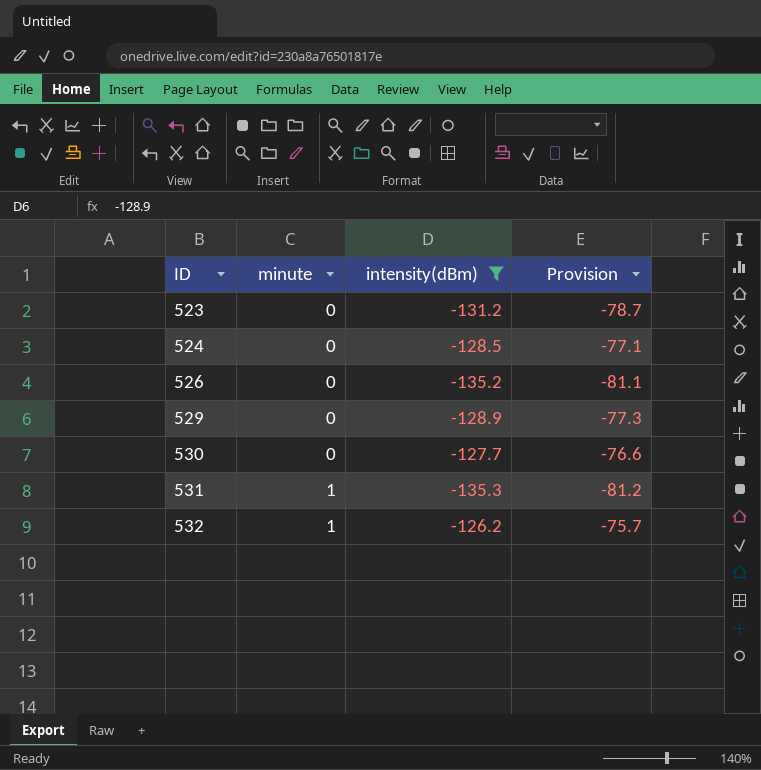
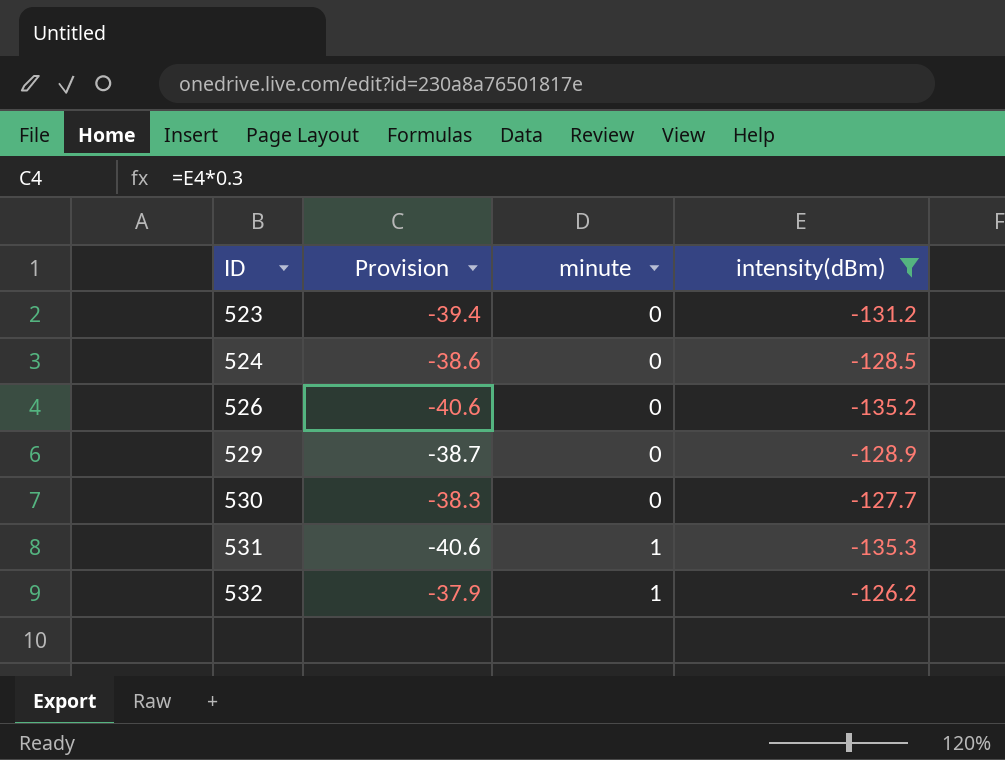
column Provision | formula: [intensity(dBm)] * 0.6 -> [intensity(dBm)] * 0.3
column Provision | position: 4 -> 2

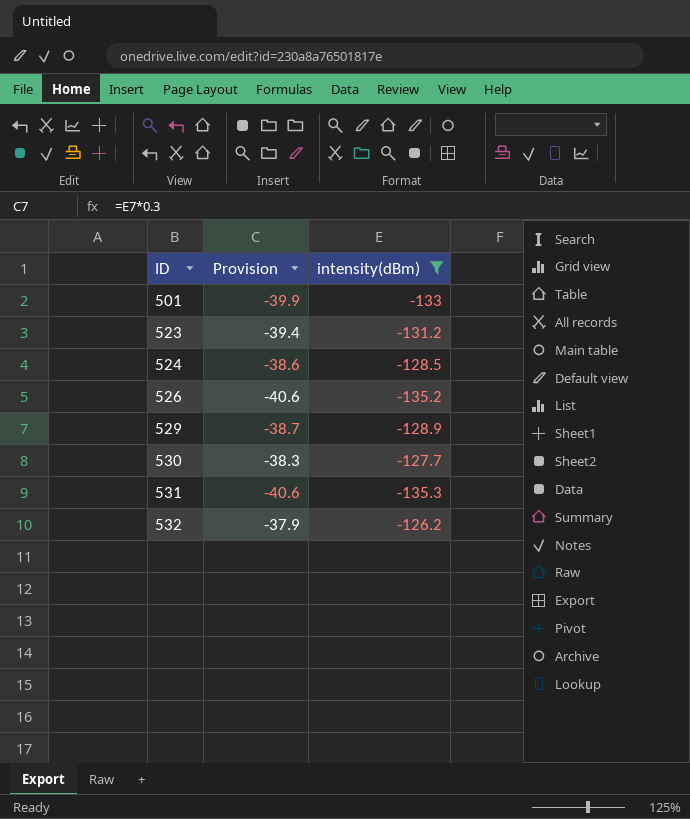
column minute | position: 3 -> none
row 501: none -> -39.9 | -133

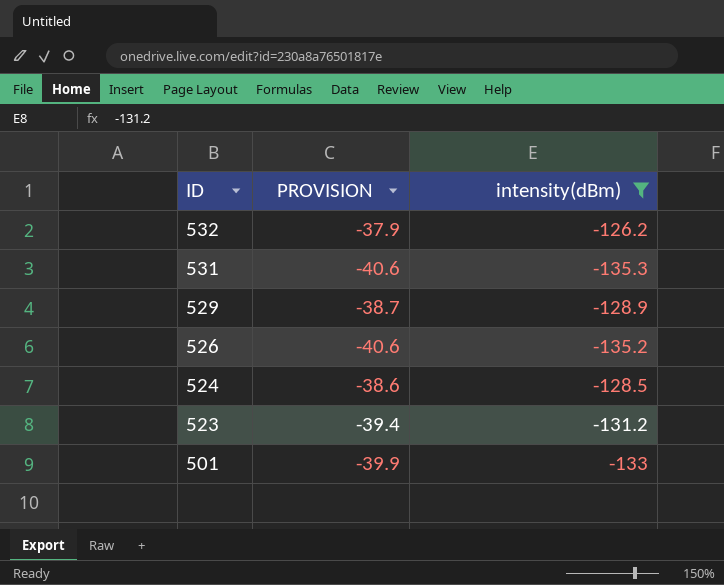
row order: ID ascending -> ID descending
column name: Provision -> PROVISION
row 530: -38.3 | -127.7 -> none

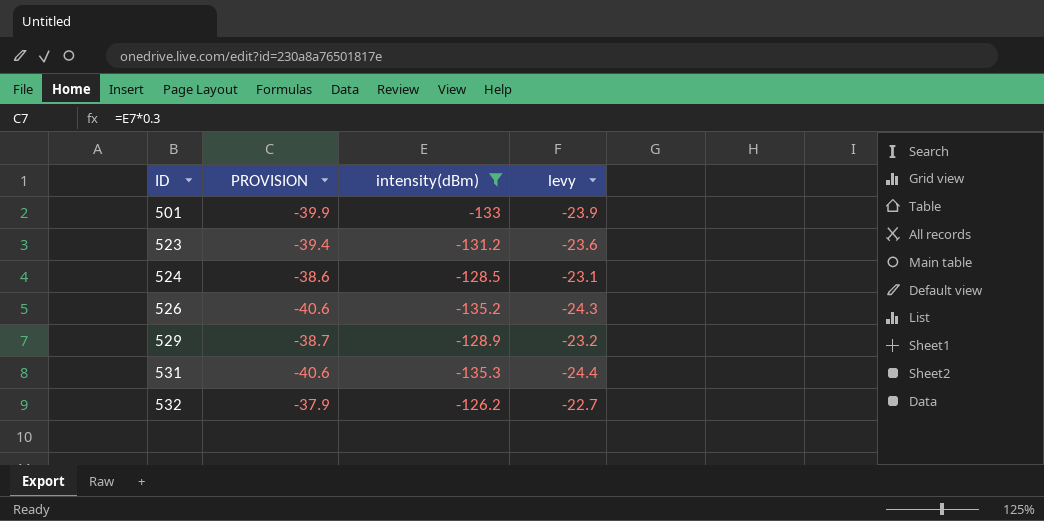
row order: ID descending -> ID ascending
column levy | formula: none -> [intensity(dBm)] * 0.18

